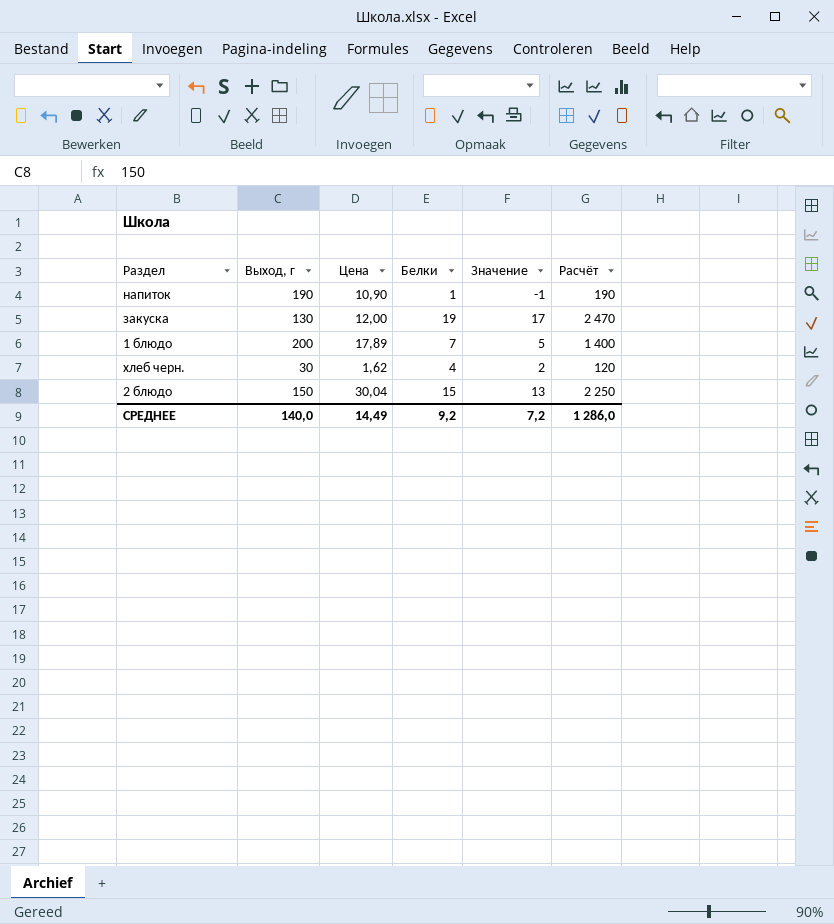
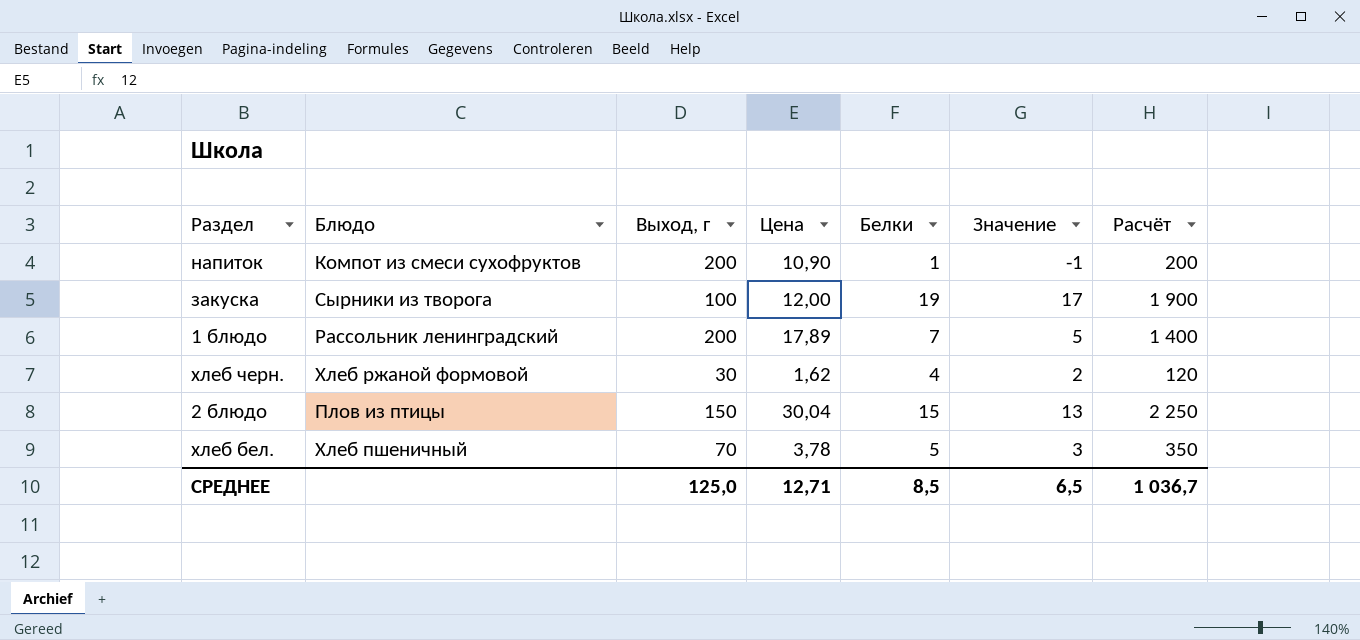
column Блюдо | position: none -> 2
напиток | Выход, г: 190 -> 200
напиток | Расчёт: 190 -> 200
закуска | Выход, г: 130 -> 100
закуска | Расчёт: 2 470 -> 1 900
row хлеб бел.: none -> Хлеб пшеничный | 70 | 3,78 | 5 | 3 | 350
СРЕДНЕЕ | Выход, г: 140,0 -> 125,0
СРЕДНЕЕ | Цена: 14,49 -> 12,71
СРЕДНЕЕ | Белки: 9,2 -> 8,5
СРЕДНЕЕ | Значение: 7,2 -> 6,5
СРЕДНЕЕ | Расчёт: 1 286,0 -> 1 036,7

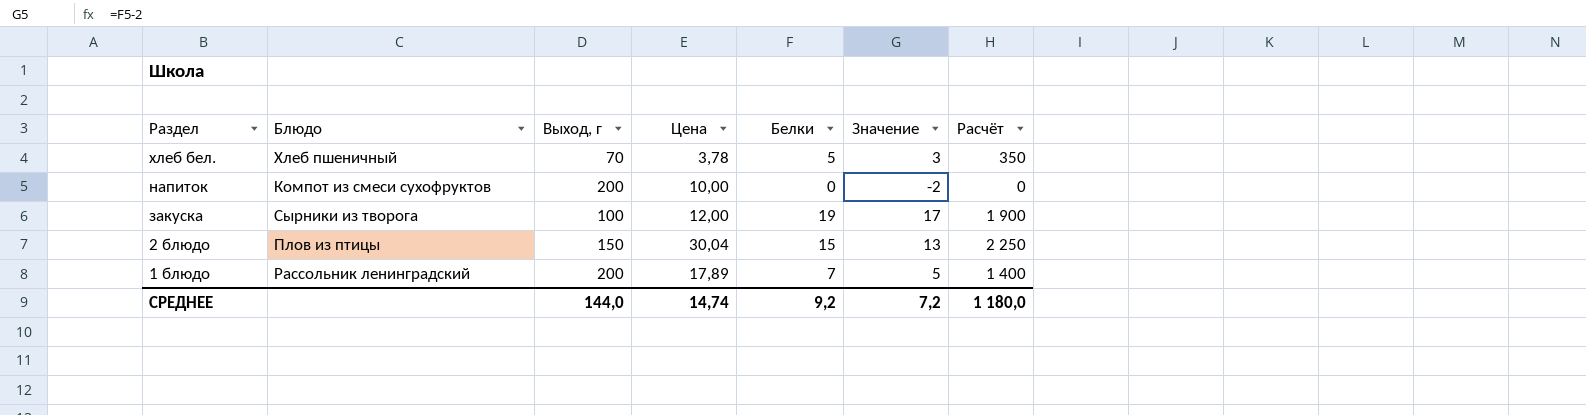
row order: none -> Раздел descending
row хлеб черн.: Хлеб ржаной формовой | 30 | 1,62 | 4 | 2 | 120 -> none
напиток | Цена: 10,90 -> 10,00
напиток | Белки: 1 -> 0
напиток | Значение: -1 -> -2
напиток | Расчёт: 200 -> 0
СРЕДНЕЕ | Выход, г: 125,0 -> 144,0
СРЕДНЕЕ | Цена: 12,71 -> 14,74
СРЕДНЕЕ | Белки: 8,5 -> 9,2
СРЕДНЕЕ | Значение: 6,5 -> 7,2
СРЕДНЕЕ | Расчёт: 1 036,7 -> 1 180,0

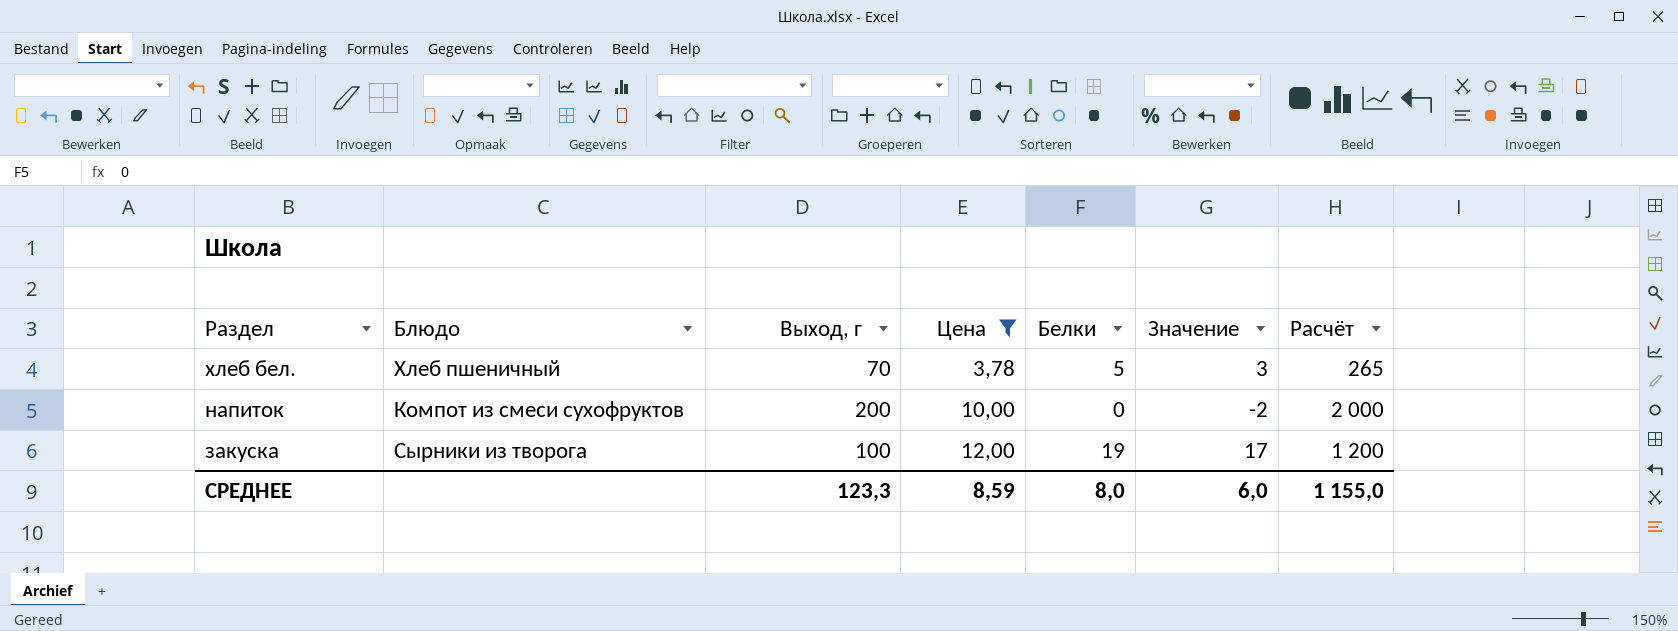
filter: none -> Цена <= 12,00
column Расчёт | formula: [Выход, г] * [Белки] -> [Выход, г] * [Цена]
СРЕДНЕЕ | Выход, г: 144,0 -> 123,3
СРЕДНЕЕ | Цена: 14,74 -> 8,59
СРЕДНЕЕ | Белки: 9,2 -> 8,0
СРЕДНЕЕ | Значение: 7,2 -> 6,0
СРЕДНЕЕ | Расчёт: 1 180,0 -> 1 155,0

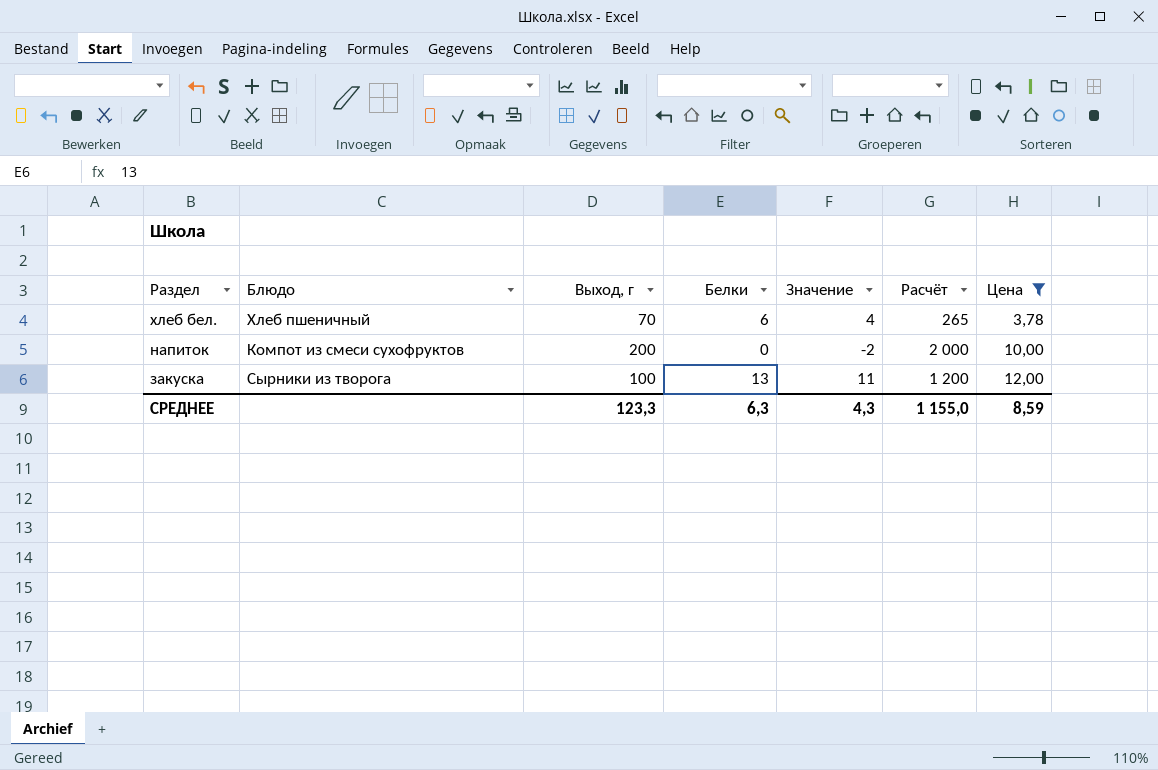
column Цена | position: 4 -> 7
хлеб бел. | Белки: 5 -> 6
хлеб бел. | Значение: 3 -> 4
закуска | Белки: 19 -> 13
закуска | Значение: 17 -> 11
СРЕДНЕЕ | Белки: 8,0 -> 6,3
СРЕДНЕЕ | Значение: 6,0 -> 4,3

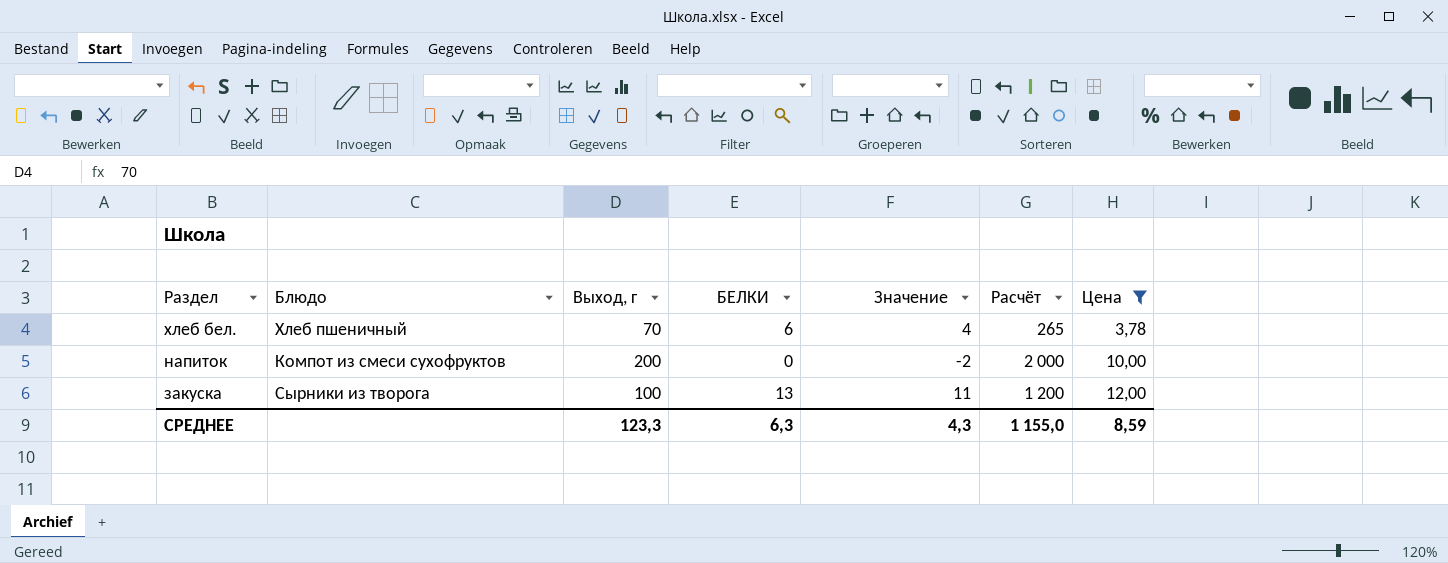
column name: Белки -> БЕЛКИ

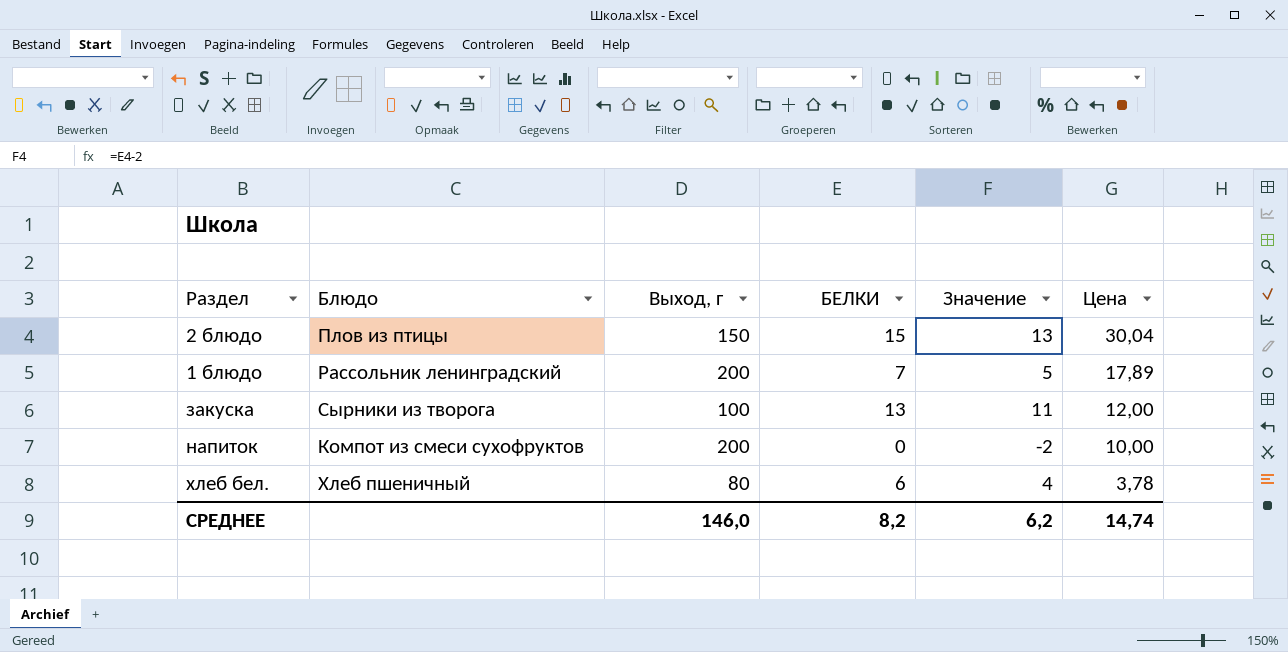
filter: Цена <= 12,00 -> none
row order: Раздел descending -> Цена descending
column Расчёт | formula: [Выход, г] * [Цена] -> none
хлеб бел. | Выход, г: 70 -> 80
СРЕДНЕЕ | Выход, г: 123,3 -> 146,0
СРЕДНЕЕ | БЕЛКИ: 6,3 -> 8,2
СРЕДНЕЕ | Значение: 4,3 -> 6,2
СРЕДНЕЕ | Цена: 8,59 -> 14,74

